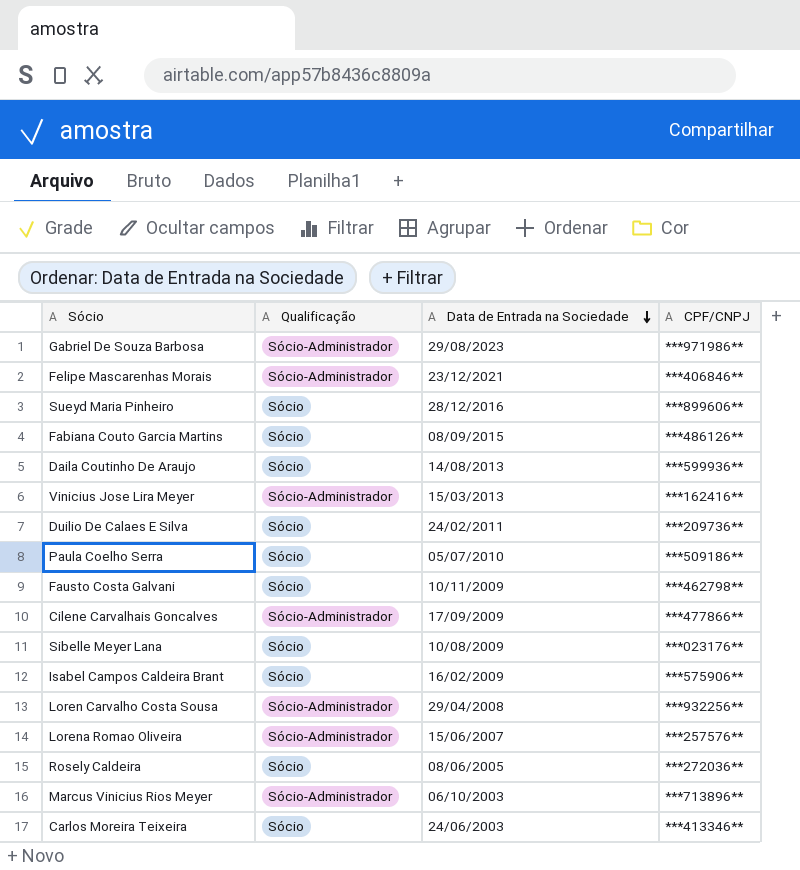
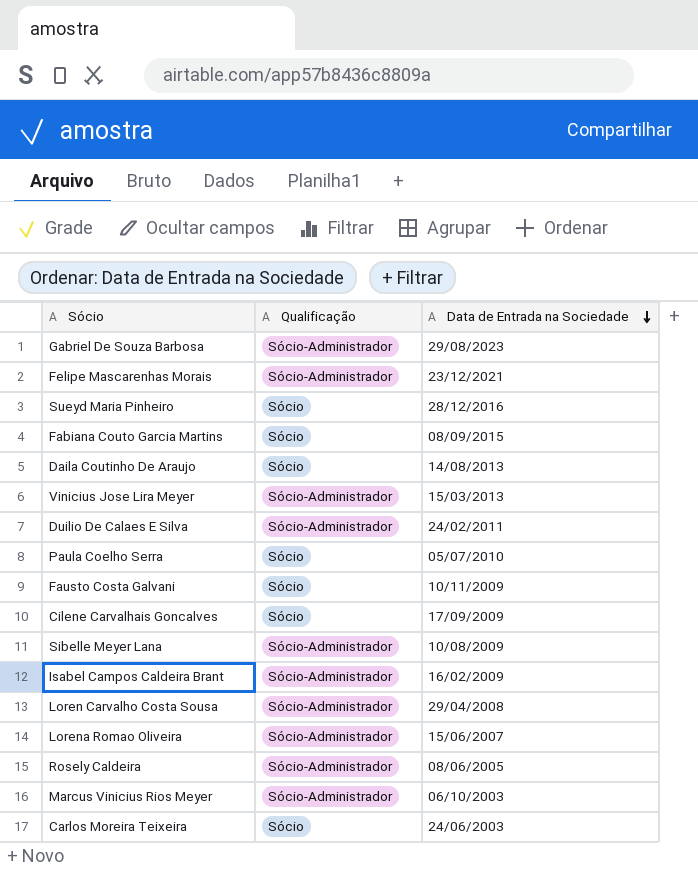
column CPF/CNPJ | position: 4 -> none
Duilio De Calaes E Silva | Qualificação: Sócio -> Sócio-Administrador
Cilene Carvalhais Goncalves | Qualificação: Sócio-Administrador -> Sócio
Sibelle Meyer Lana | Qualificação: Sócio -> Sócio-Administrador
Isabel Campos Caldeira Brant | Qualificação: Sócio -> Sócio-Administrador
Rosely Caldeira | Qualificação: Sócio -> Sócio-Administrador

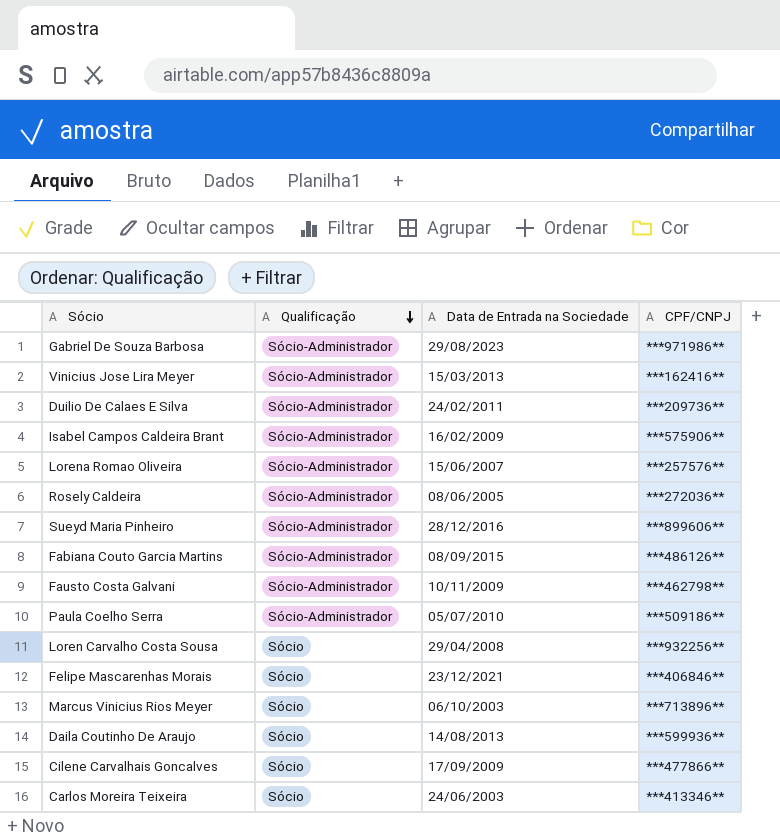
row order: Data de Entrada na Sociedade descending -> Qualificação descending
column CPF/CNPJ | position: none -> 4
row Sibelle Meyer Lana: Sócio-Administrador | 10/08/2009 -> none
Sueyd Maria Pinheiro | Qualificação: Sócio -> Sócio-Administrador
Fabiana Couto Garcia Martins | Qualificação: Sócio -> Sócio-Administrador
Fausto Costa Galvani | Qualificação: Sócio -> Sócio-Administrador
Paula Coelho Serra | Qualificação: Sócio -> Sócio-Administrador
Loren Carvalho Costa Sousa | Qualificação: Sócio-Administrador -> Sócio
Felipe Mascarenhas Morais | Qualificação: Sócio-Administrador -> Sócio
Marcus Vinicius Rios Meyer | Qualificação: Sócio-Administrador -> Sócio

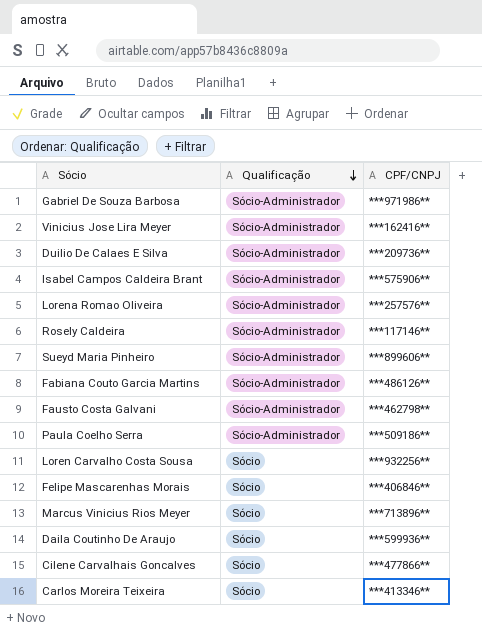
column Data de Entrada na Sociedade | position: 3 -> none
Rosely Caldeira | CPF/CNPJ: ***272036** -> ***117146**

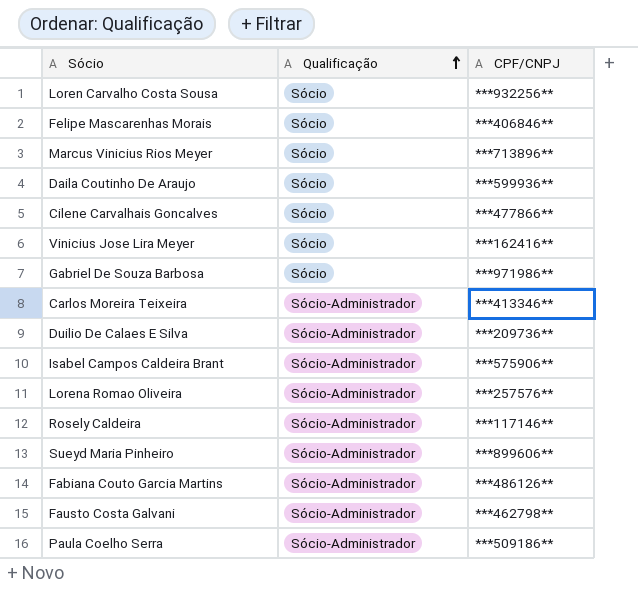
row order: Qualificação descending -> Qualificação ascending
Vinicius Jose Lira Meyer | Qualificação: Sócio-Administrador -> Sócio
Gabriel De Souza Barbosa | Qualificação: Sócio-Administrador -> Sócio
Carlos Moreira Teixeira | Qualificação: Sócio -> Sócio-Administrador

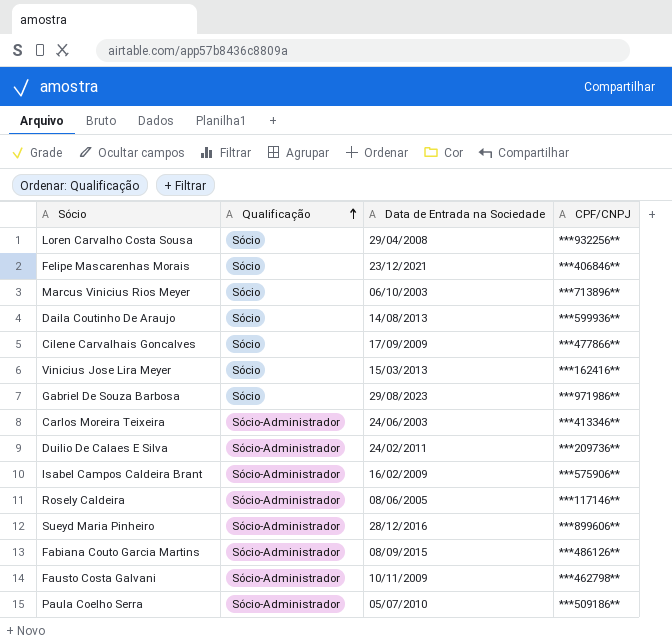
column Data de Entrada na Sociedade | position: none -> 3
row Lorena Romao Oliveira: Sócio-Administrador | ***257576** -> none

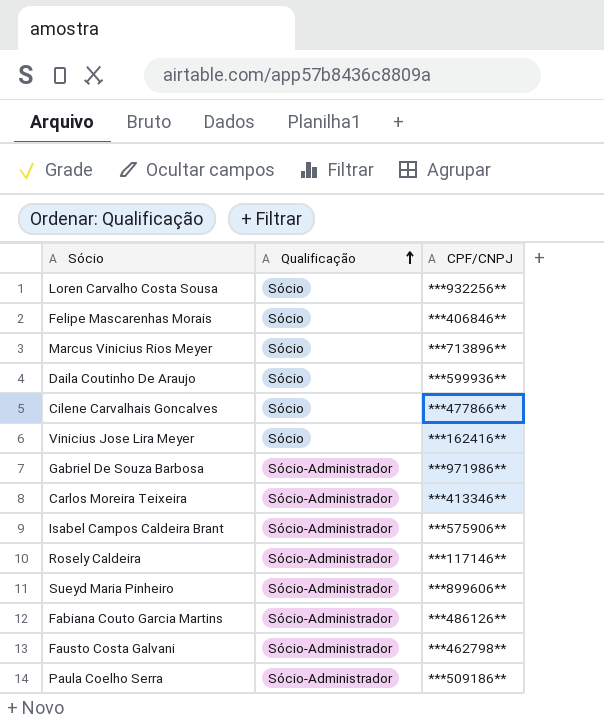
column Data de Entrada na Sociedade | position: 3 -> none
row Duilio De Calaes E Silva: Sócio-Administrador | 24/02/2011 | ***209736** -> none
Gabriel De Souza Barbosa | Qualificação: Sócio -> Sócio-Administrador

